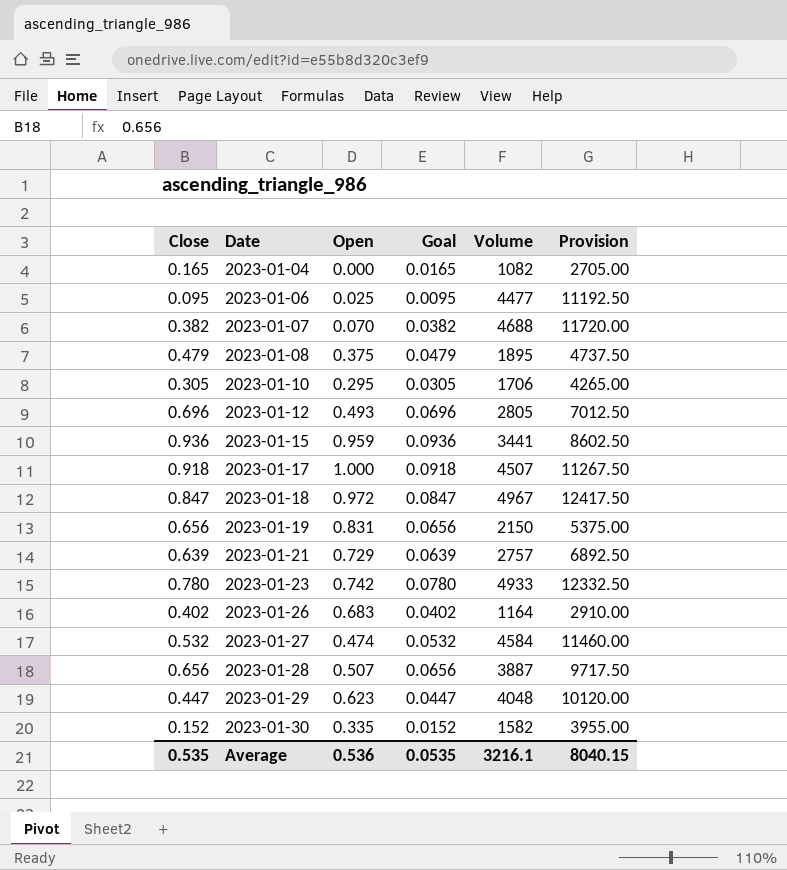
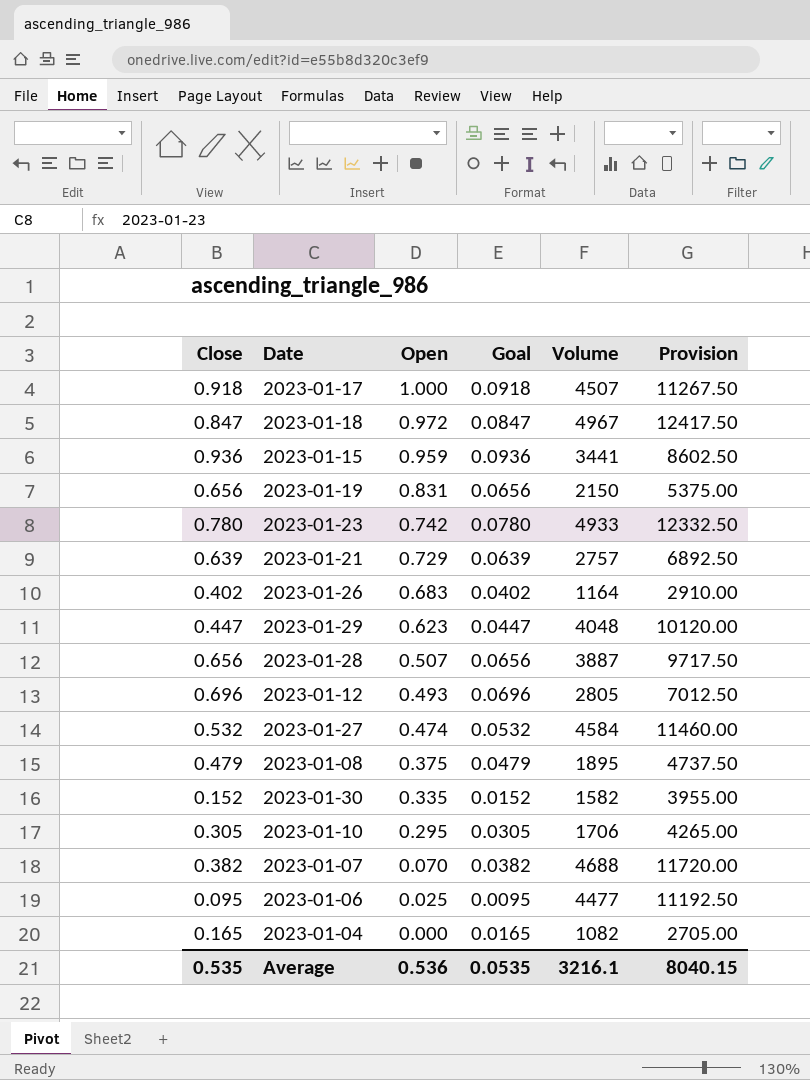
row order: Date ascending -> Open descending

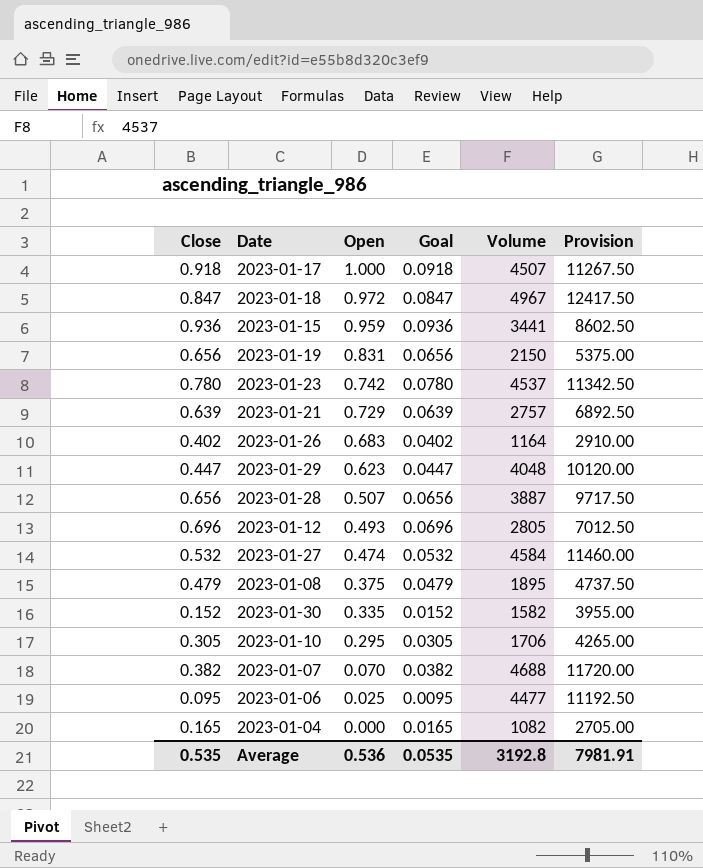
2023-01-23 | Volume: 4933 -> 4537
2023-01-23 | Provision: 12332.50 -> 11342.50
Average | Volume: 3216.1 -> 3192.8
Average | Provision: 8040.15 -> 7981.91

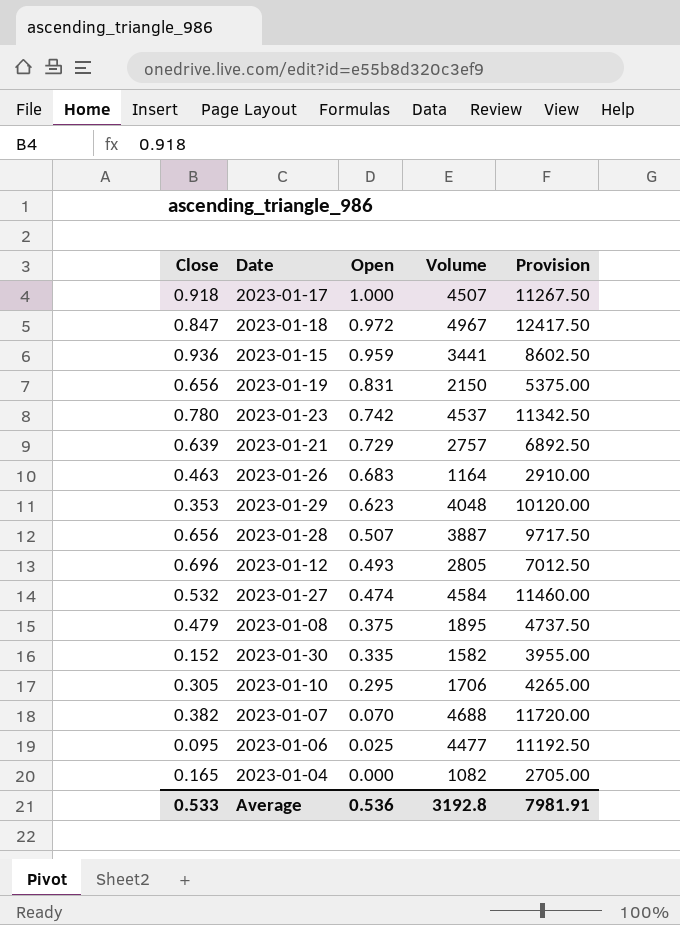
column Goal | formula: [Close] * 0.1 -> none
2023-01-26 | Close: 0.402 -> 0.463
2023-01-29 | Close: 0.447 -> 0.353
Average | Close: 0.535 -> 0.533

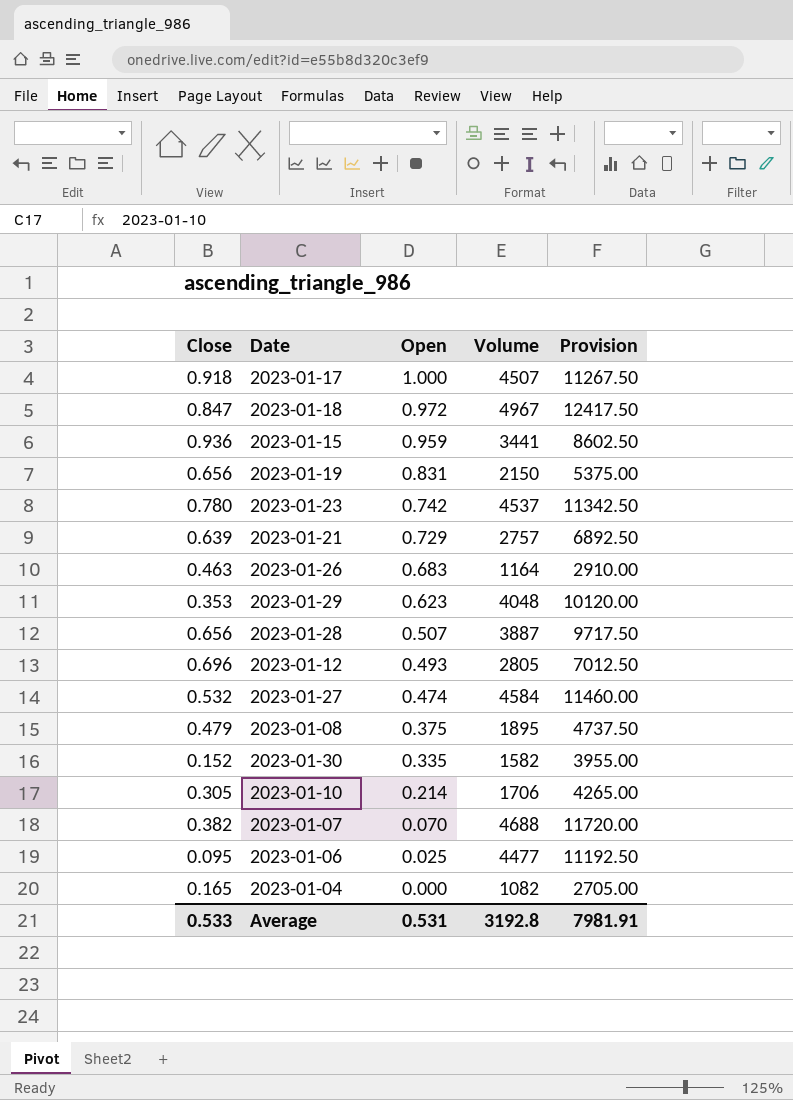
2023-01-10 | Open: 0.295 -> 0.214
Average | Open: 0.536 -> 0.531

